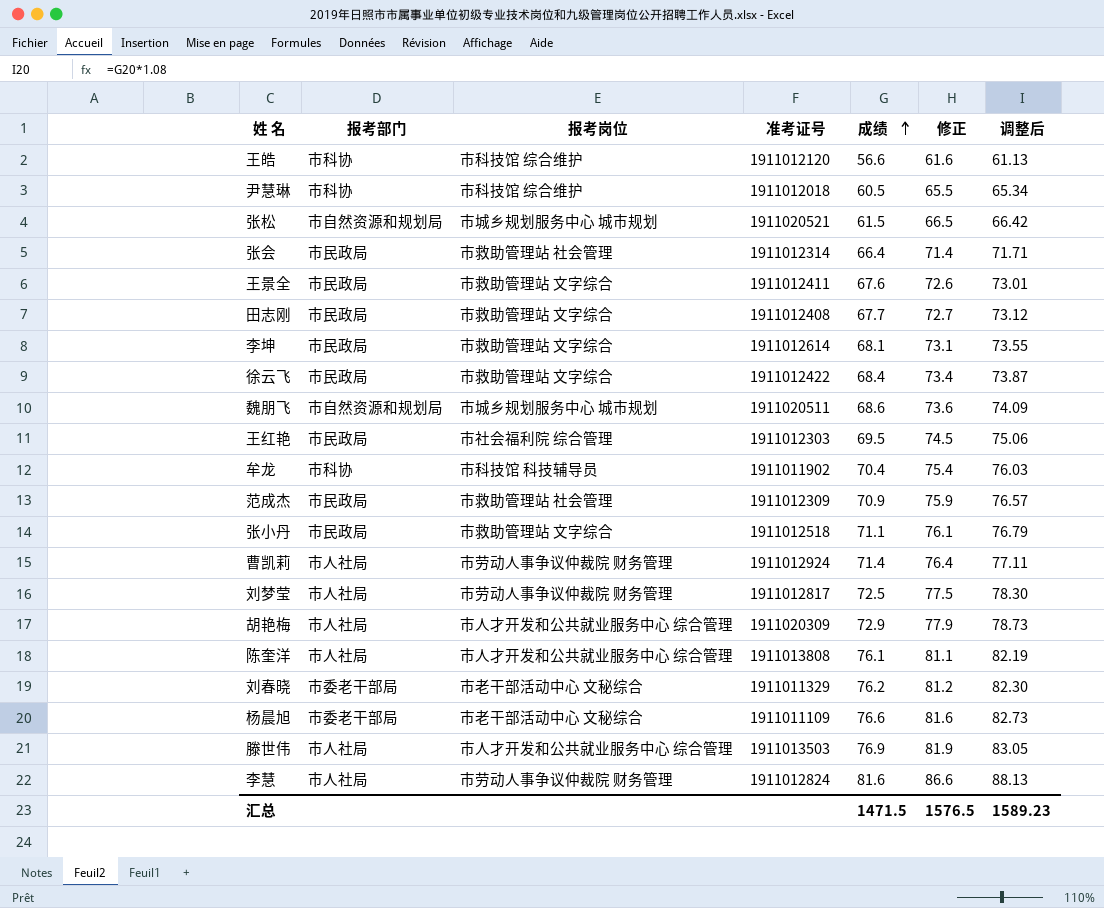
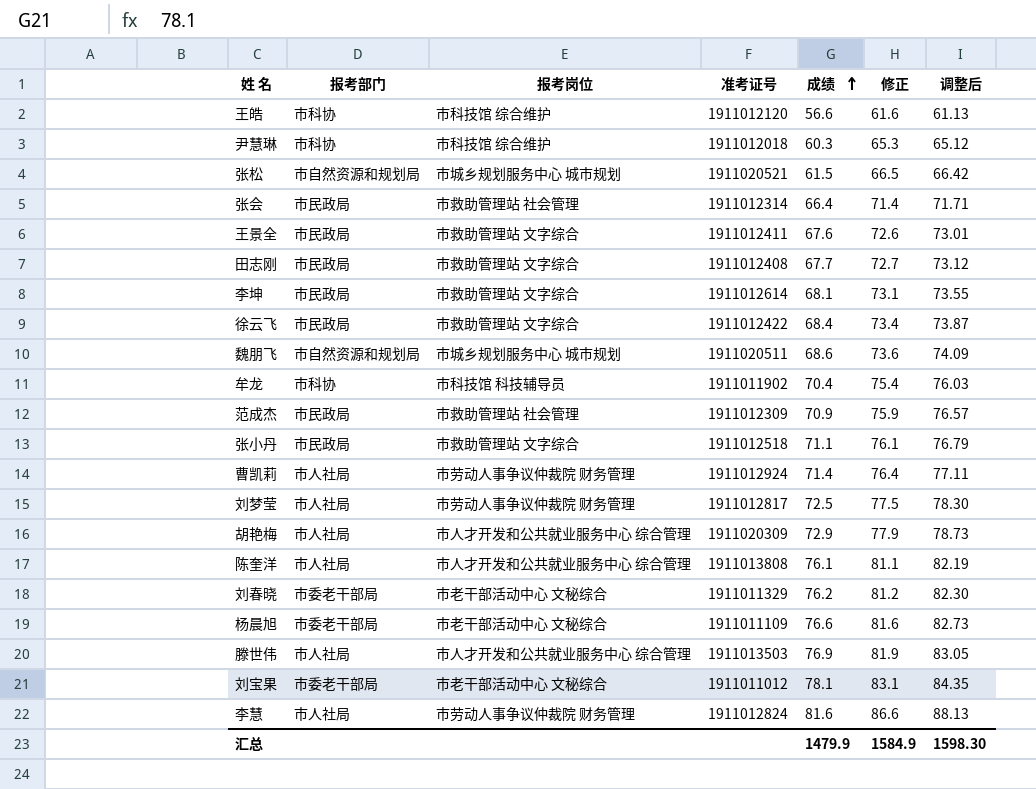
row 王红艳: 市民政局 | 市社会福利院 综合管理 | 1911012303 | 69.5 | 74.5 | 75.06 -> none
尹慧琳 | 成绩: 60.5 -> 60.3
尹慧琳 | 修正: 65.5 -> 65.3
尹慧琳 | 调整后: 65.34 -> 65.12
row 刘宝果: none -> 市委老干部局 | 市老干部活动中心 文秘综合 | 1911011012 | 78.1 | 83.1 | 84.35
汇总 | 成绩: 1471.5 -> 1479.9
汇总 | 修正: 1576.5 -> 1584.9
汇总 | 调整后: 1589.23 -> 1598.30

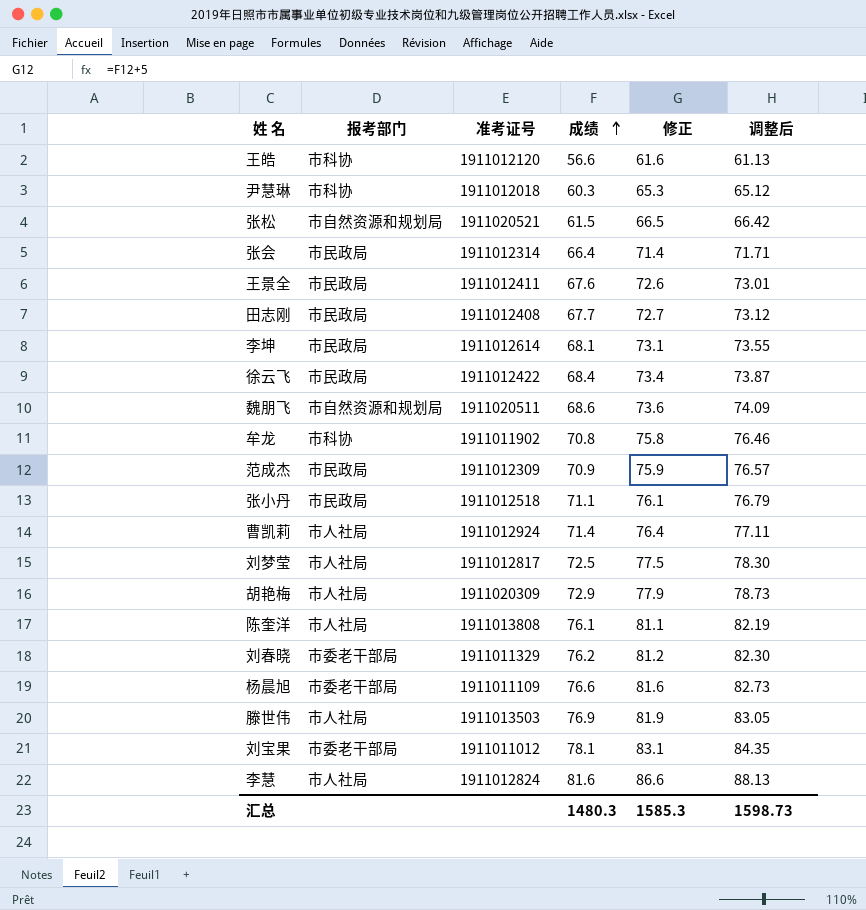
column 报考岗位 | position: 3 -> none
牟龙 | 成绩: 70.4 -> 70.8
牟龙 | 修正: 75.4 -> 75.8
牟龙 | 调整后: 76.03 -> 76.46
汇总 | 成绩: 1479.9 -> 1480.3
汇总 | 修正: 1584.9 -> 1585.3
汇总 | 调整后: 1598.30 -> 1598.73

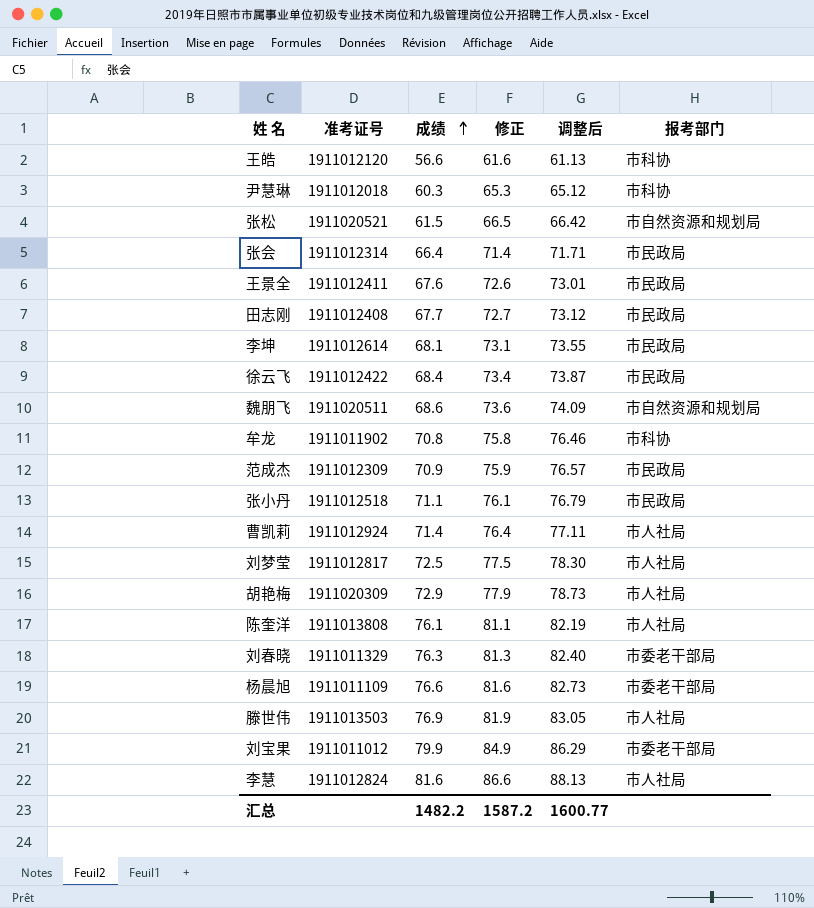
column 报考部门 | position: 2 -> 6
刘春晓 | 成绩: 76.2 -> 76.3
刘春晓 | 修正: 81.2 -> 81.3
刘春晓 | 调整后: 82.30 -> 82.40
刘宝果 | 成绩: 78.1 -> 79.9
刘宝果 | 修正: 83.1 -> 84.9
刘宝果 | 调整后: 84.35 -> 86.29
汇总 | 成绩: 1480.3 -> 1482.2
汇总 | 修正: 1585.3 -> 1587.2
汇总 | 调整后: 1598.73 -> 1600.77

